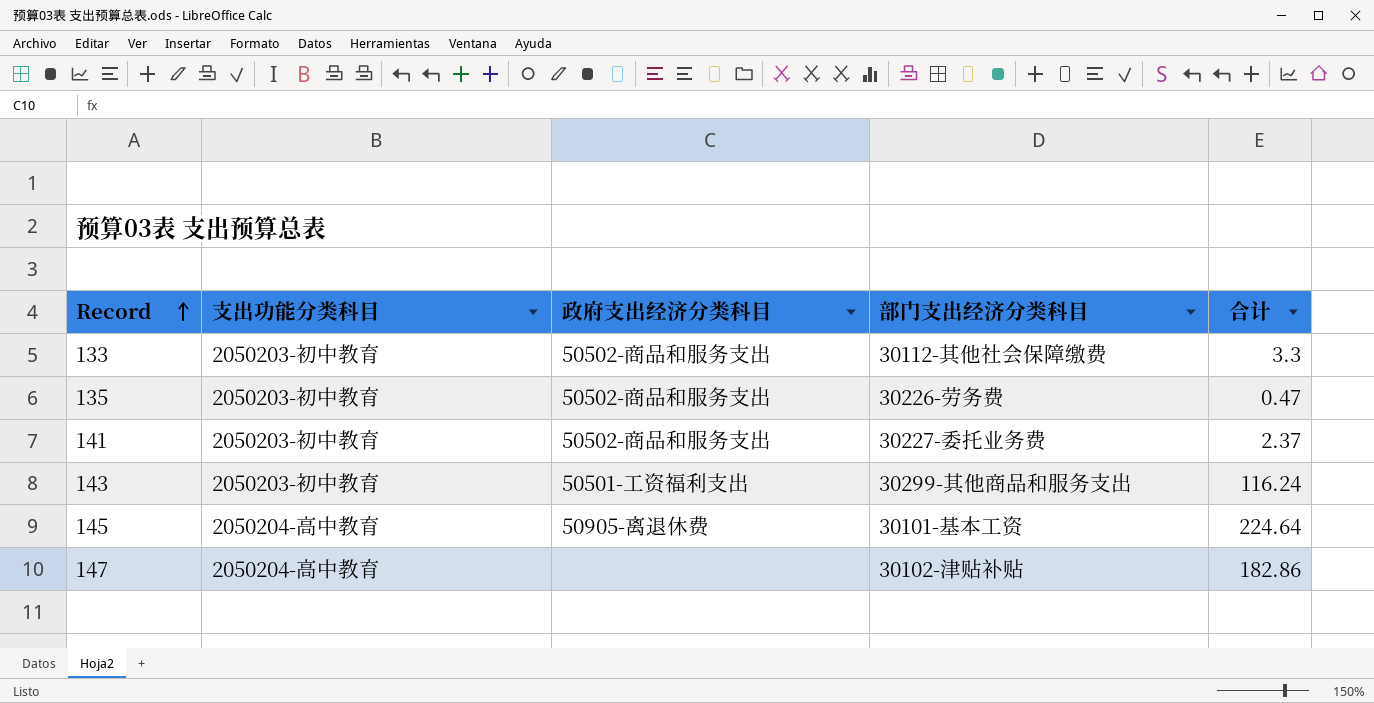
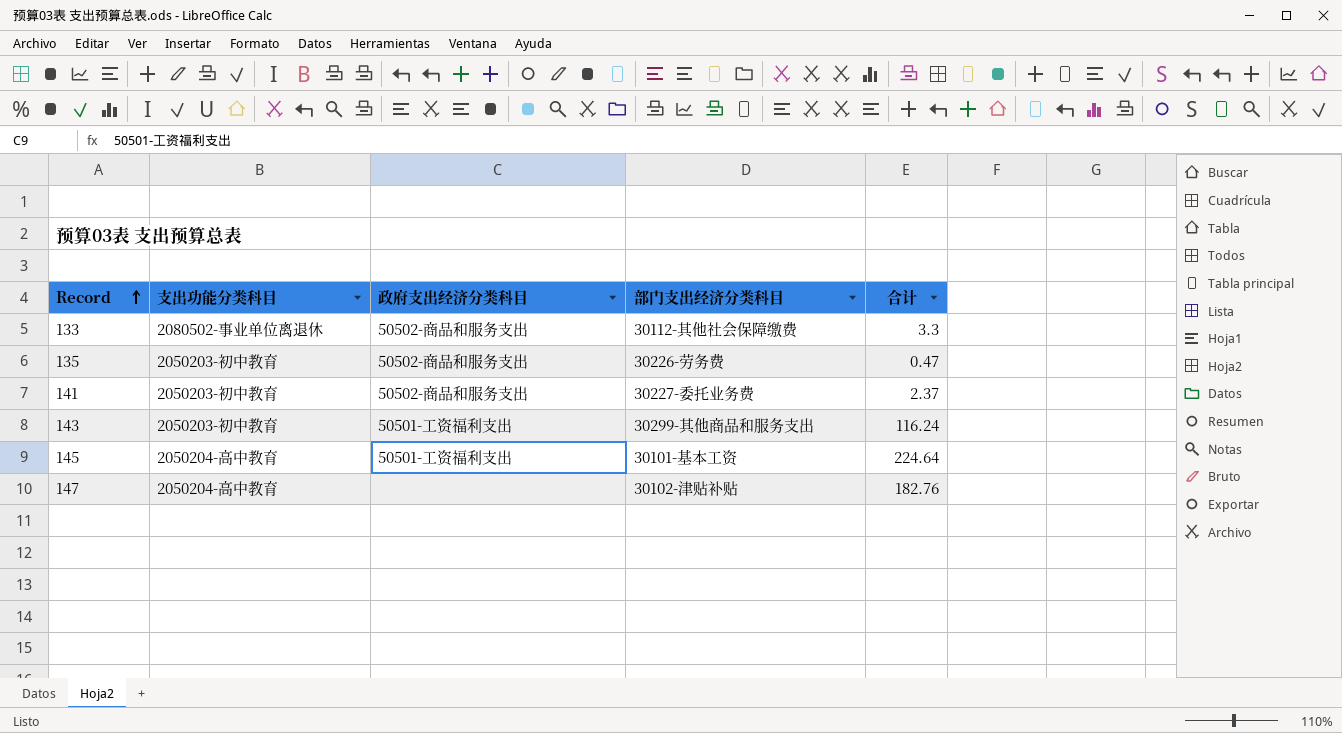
133 | 支出功能分类科目: 2050203-初中教育 -> 2080502-事业单位离退休
145 | 政府支出经济分类科目: 50905-离退休费 -> 50501-工资福利支出
147 | 合计: 182.86 -> 182.76

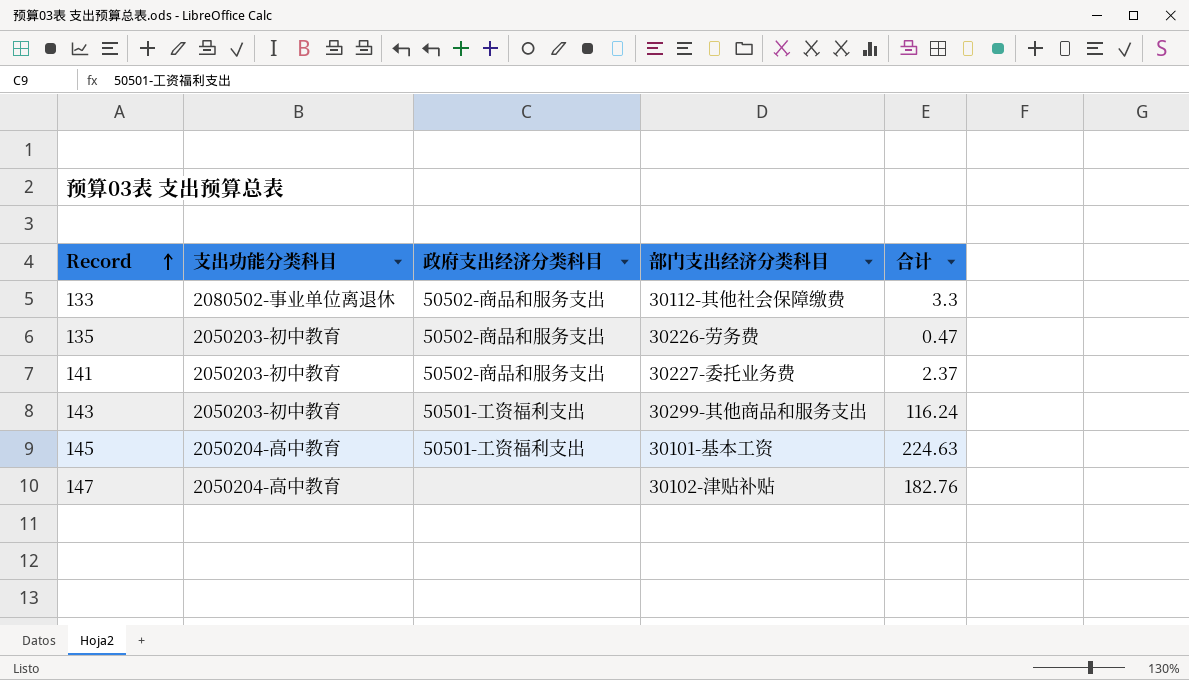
145 | 合计: 224.64 -> 224.63

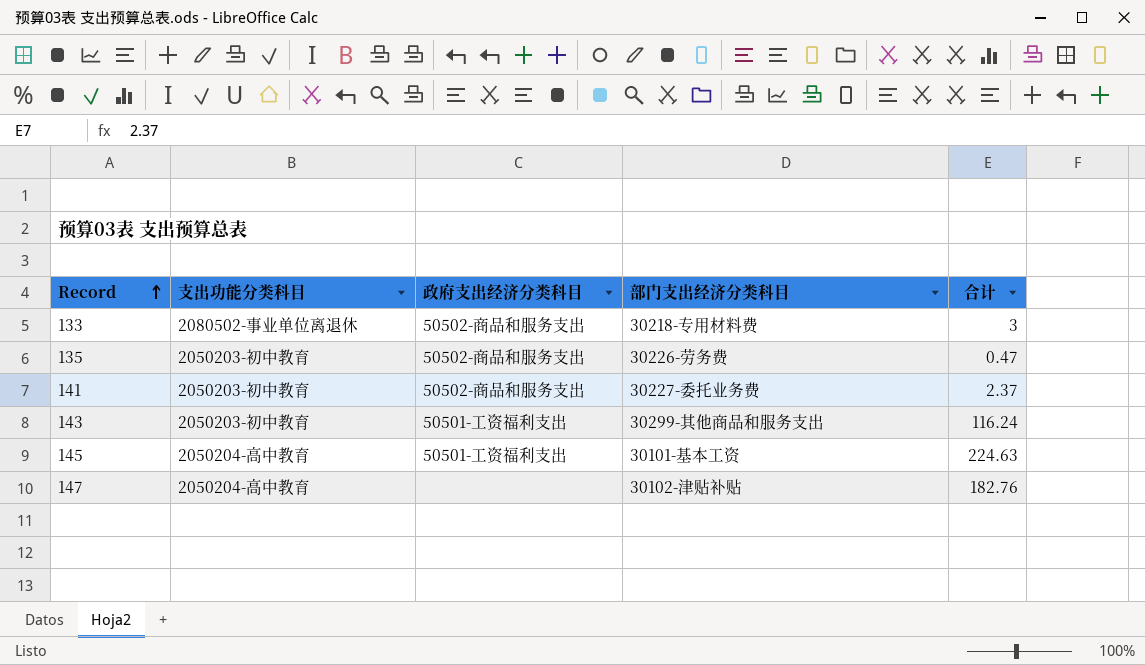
133 | 部门支出经济分类科目: 30112-其他社会保障缴费 -> 30218-专用材料费
133 | 合计: 3.3 -> 3

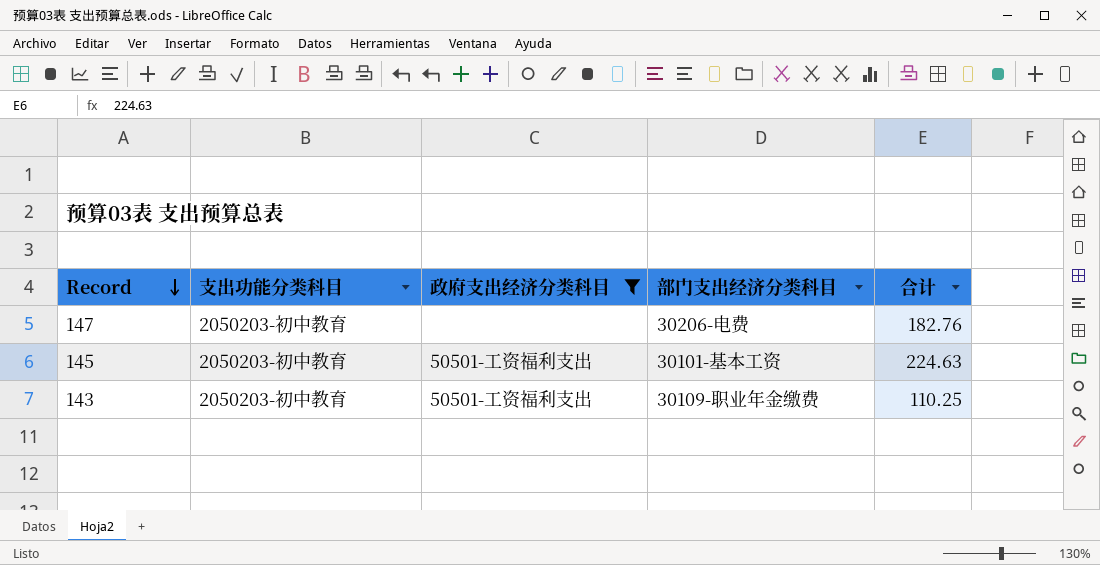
filter: none -> 政府支出经济分类科目 != 50502-商品和服务支出
row order: Record ascending -> Record descending
147 | 支出功能分类科目: 2050204-高中教育 -> 2050203-初中教育
147 | 部门支出经济分类科目: 30102-津贴补贴 -> 30206-电费
145 | 支出功能分类科目: 2050204-高中教育 -> 2050203-初中教育
143 | 部门支出经济分类科目: 30299-其他商品和服务支出 -> 30109-职业年金缴费
143 | 合计: 116.24 -> 110.25

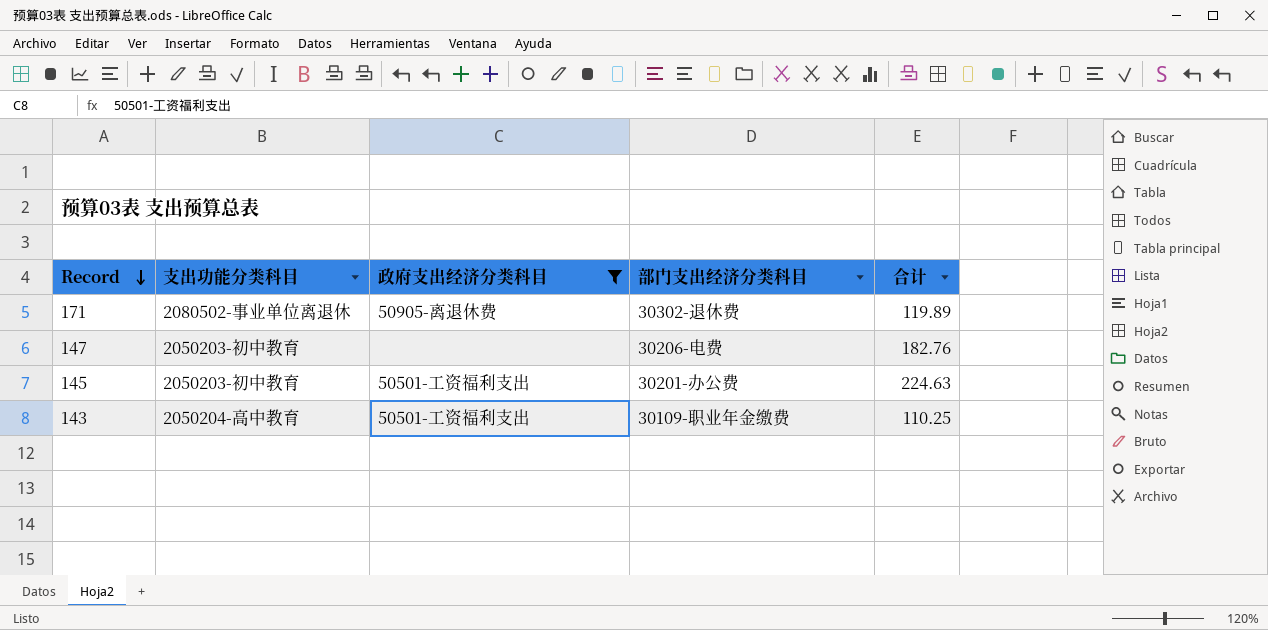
row 171: none -> 2080502-事业单位离退休 | 50905-离退休费 | 30302-退休费 | 119.89
145 | 部门支出经济分类科目: 30101-基本工资 -> 30201-办公费
143 | 支出功能分类科目: 2050203-初中教育 -> 2050204-高中教育

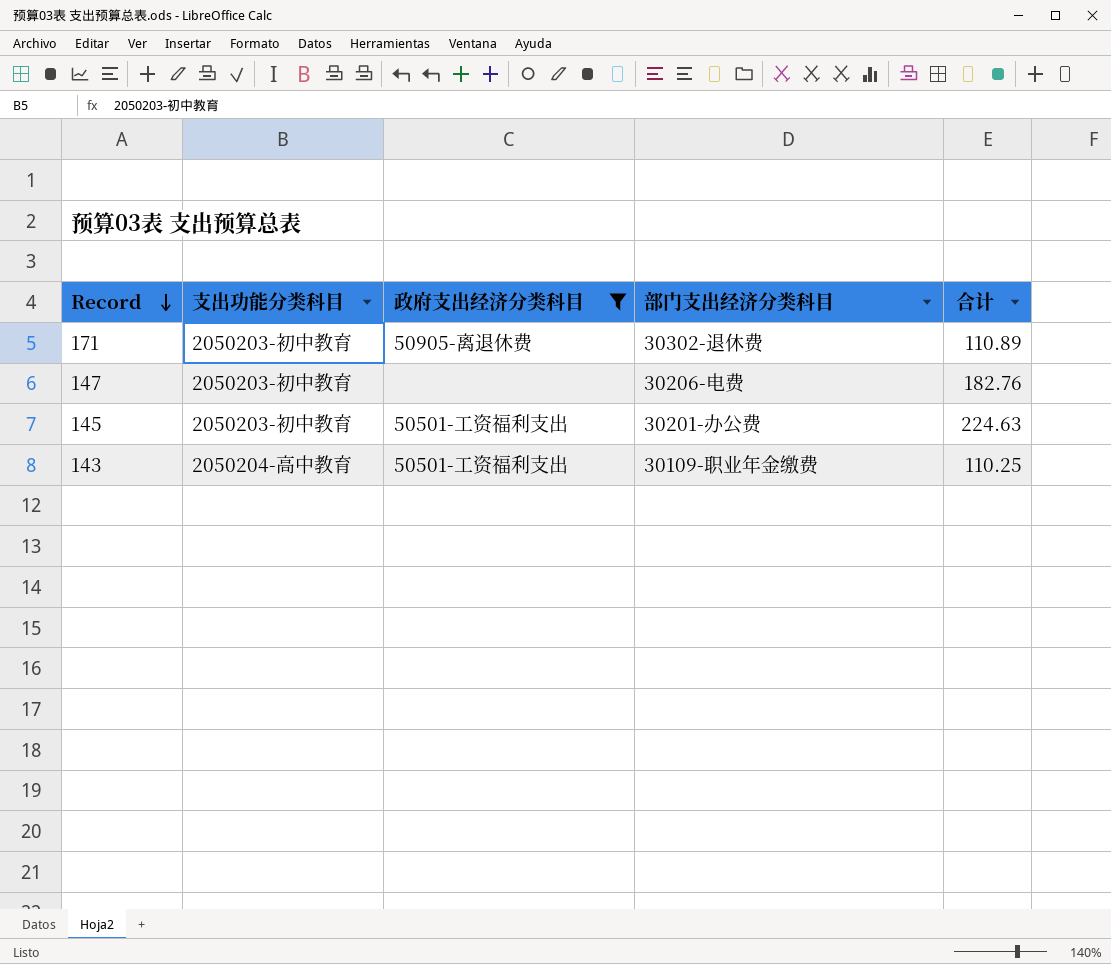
171 | 支出功能分类科目: 2080502-事业单位离退休 -> 2050203-初中教育
171 | 合计: 119.89 -> 110.89

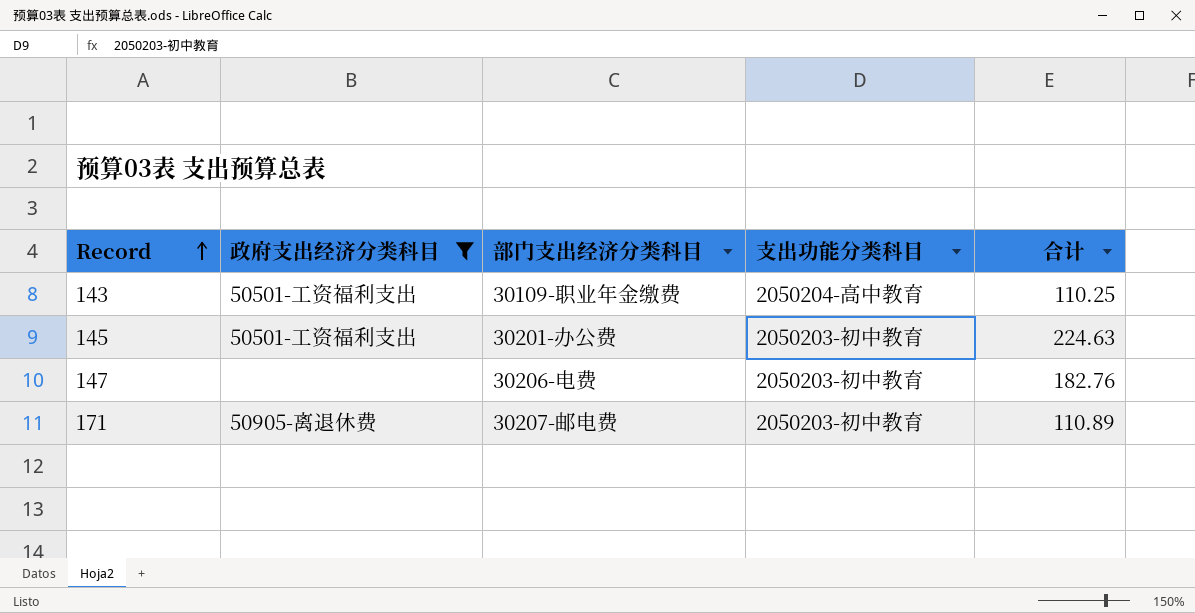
row order: Record descending -> Record ascending
column 支出功能分类科目 | position: 2 -> 4
171 | 部门支出经济分类科目: 30302-退休费 -> 30207-邮电费

